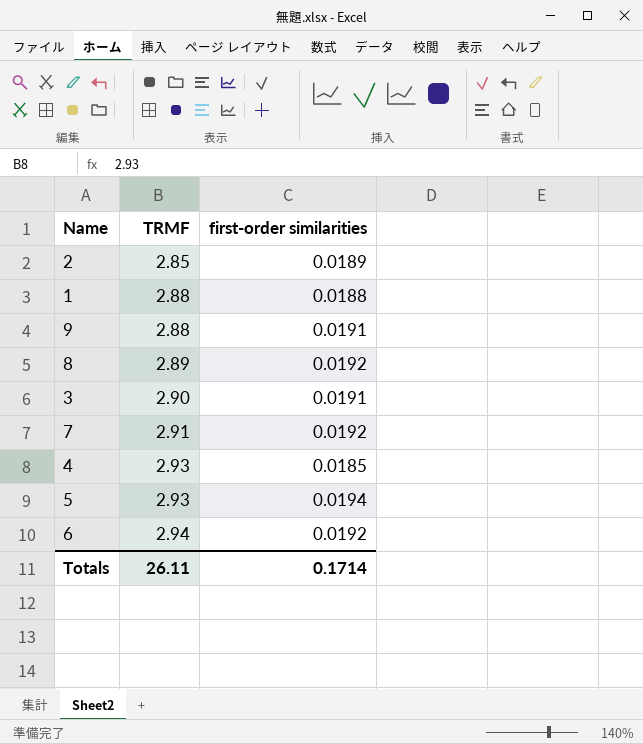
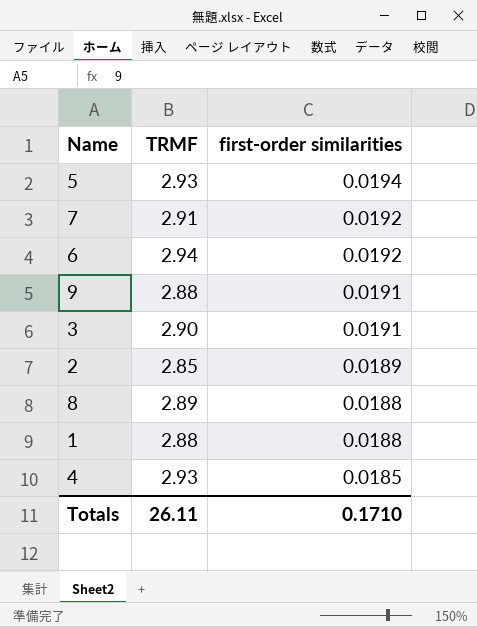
row order: TRMF ascending -> first-order similarities descending
8 | first-order similarities: 0.0192 -> 0.0188
Totals | first-order similarities: 0.1714 -> 0.1710

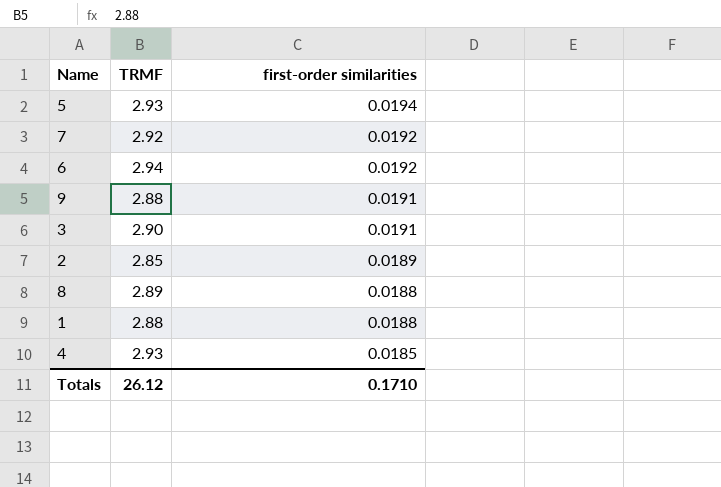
7 | TRMF: 2.91 -> 2.92
Totals | TRMF: 26.11 -> 26.12

